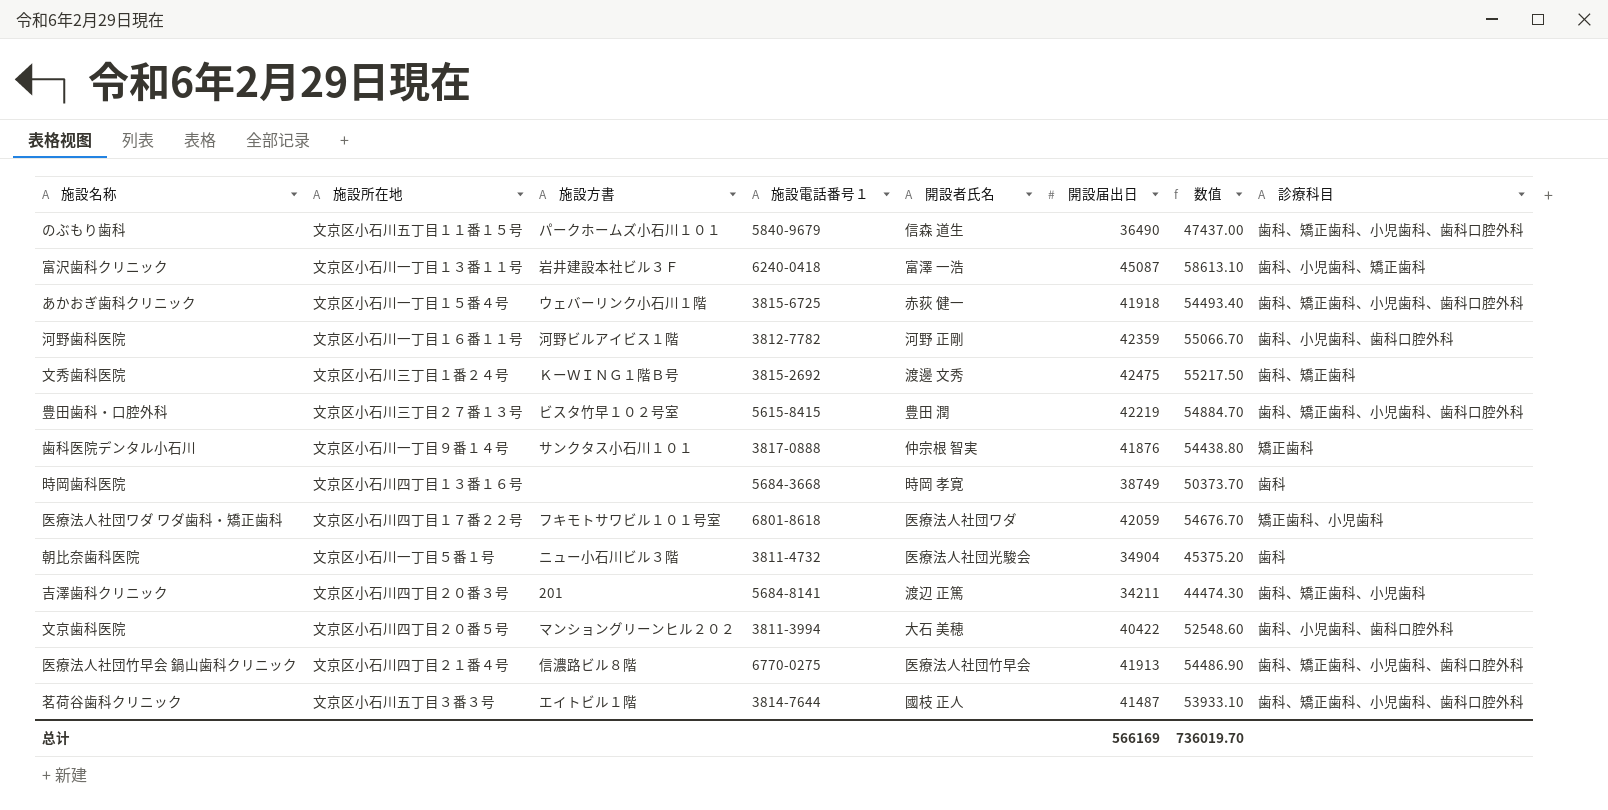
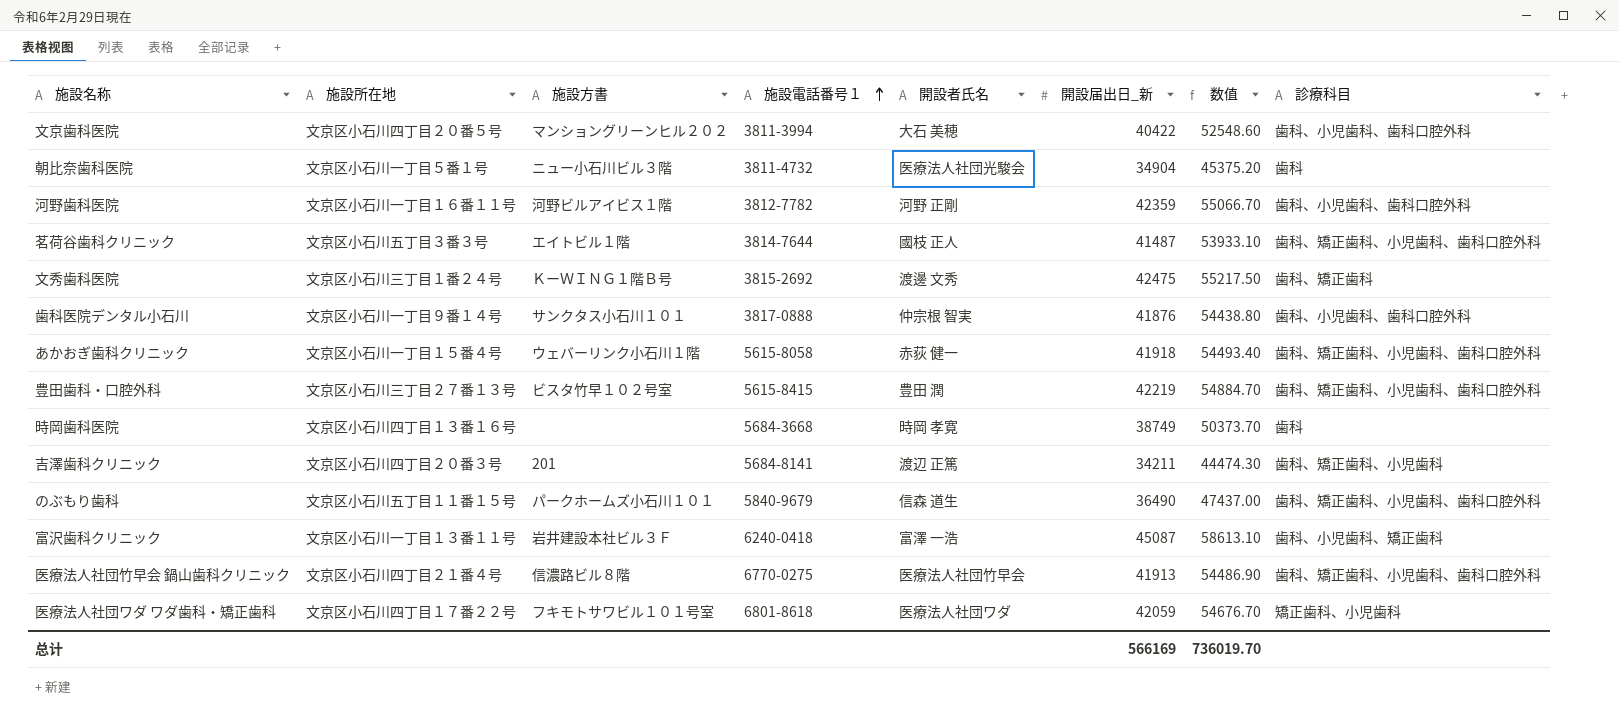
row order: none -> 施設電話番号１ ascending
column name: 開設届出日 -> 開設届出日_新
歯科医院デンタル小石川 | 診療科目: 矯正歯科 -> 歯科、小児歯科、歯科口腔外科
あかおぎ歯科クリニック | 施設電話番号１: 3815-6725 -> 5615-8058

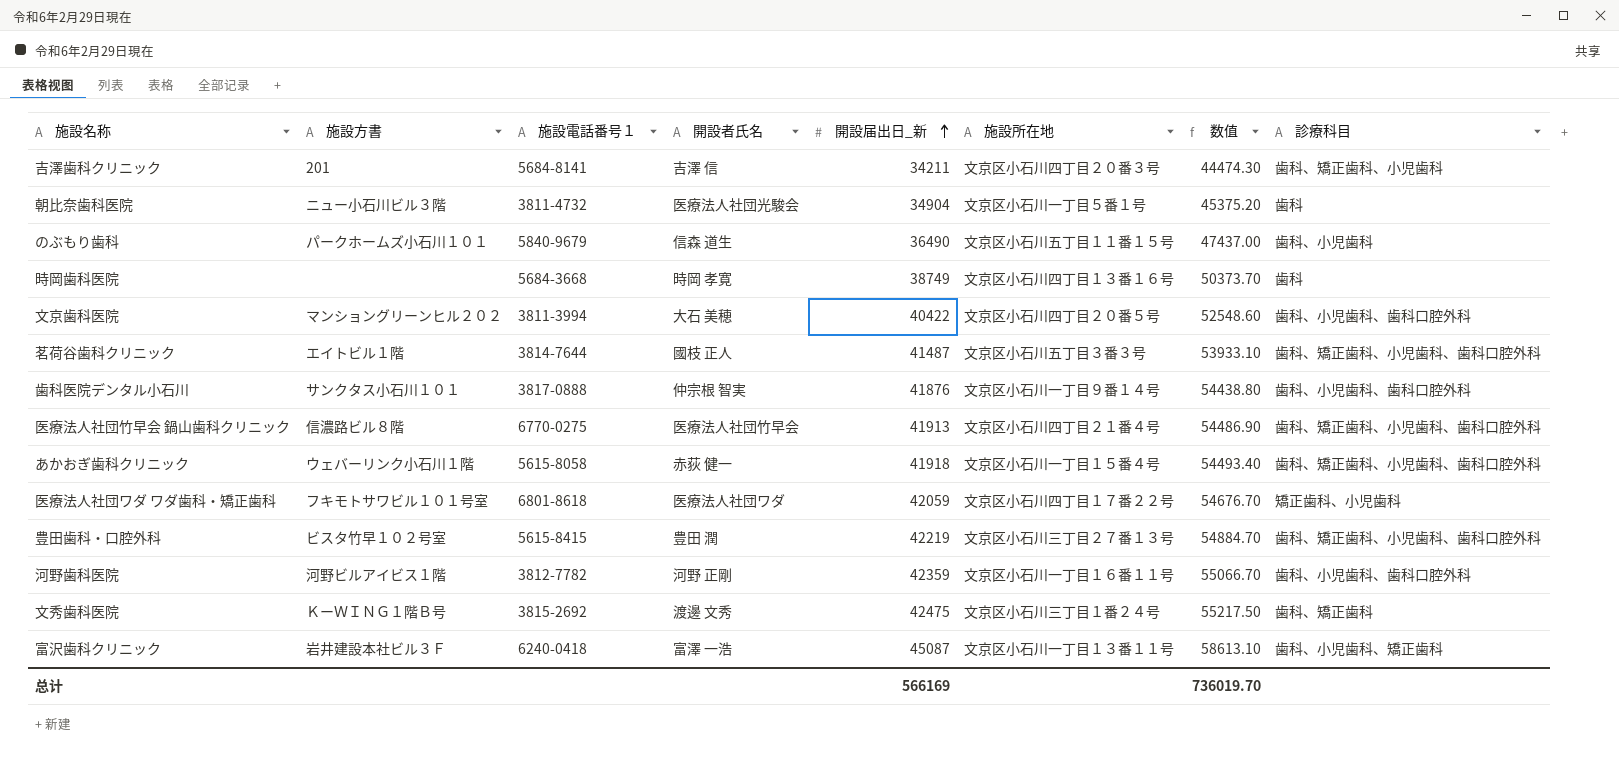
row order: 施設電話番号１ ascending -> 開設届出日_新 ascending
column 施設所在地 | position: 2 -> 6
吉澤歯科クリニック | 開設者氏名: 渡辺 正篤 -> 吉澤 信
のぶもり歯科 | 診療科目: 歯科、矯正歯科、小児歯科、歯科口腔外科 -> 歯科、小児歯科

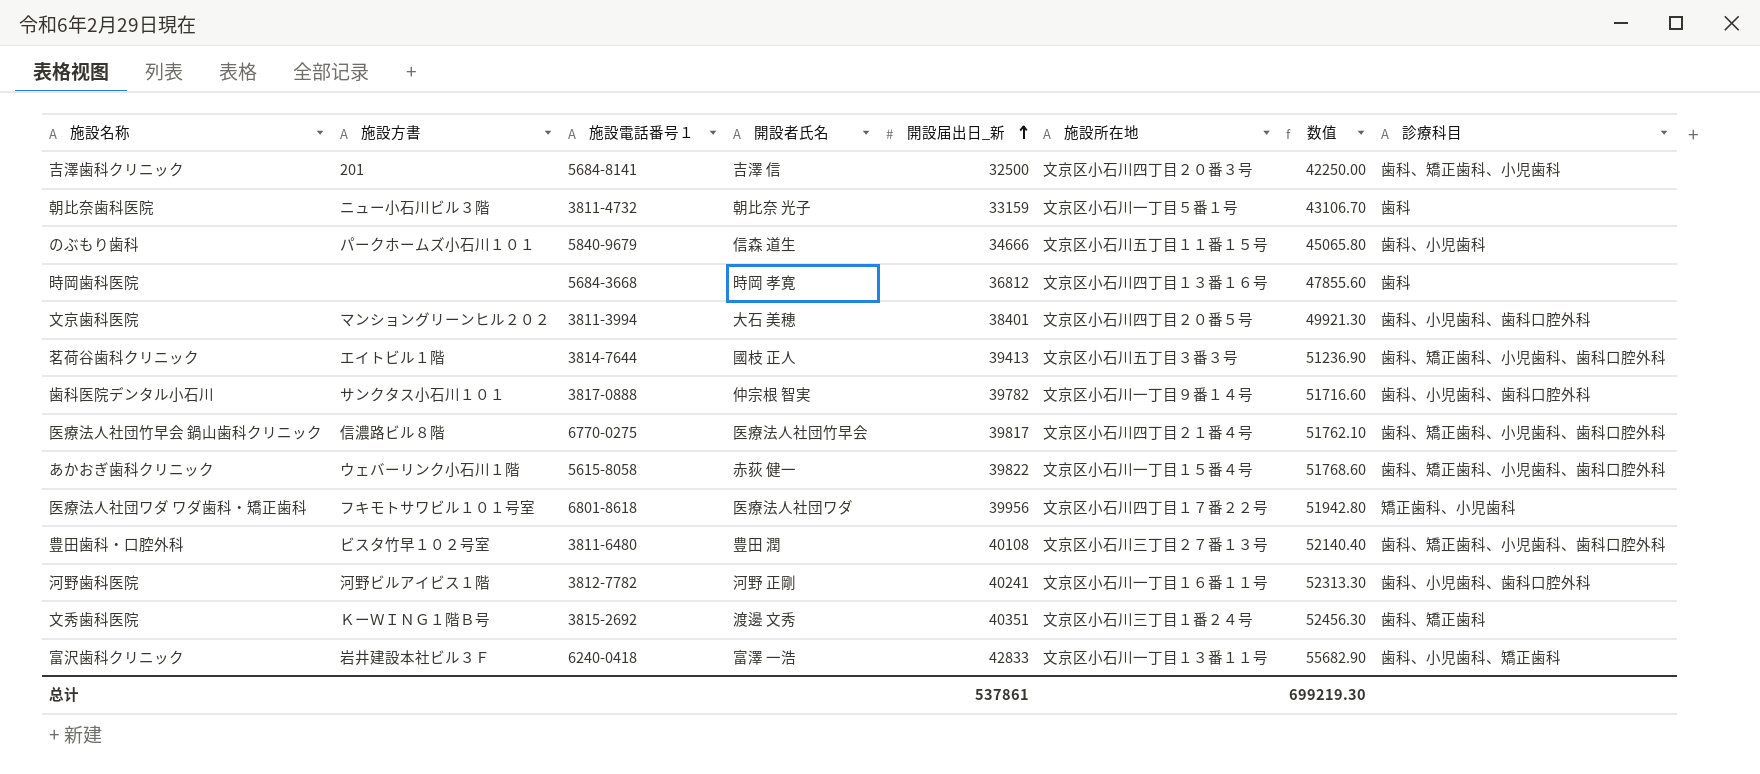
吉澤歯科クリニック | 開設届出日_新: 34211 -> 32500
吉澤歯科クリニック | 数值: 44474.30 -> 42250.00
朝比奈歯科医院 | 開設者氏名: 医療法人社団光駿会 -> 朝比奈 光子
朝比奈歯科医院 | 開設届出日_新: 34904 -> 33159
朝比奈歯科医院 | 数值: 45375.20 -> 43106.70
のぶもり歯科 | 開設届出日_新: 36490 -> 34666
のぶもり歯科 | 数值: 47437.00 -> 45065.80
時岡歯科医院 | 開設届出日_新: 38749 -> 36812
時岡歯科医院 | 数值: 50373.70 -> 47855.60
文京歯科医院 | 開設届出日_新: 40422 -> 38401
文京歯科医院 | 数值: 52548.60 -> 49921.30
茗荷谷歯科クリニック | 開設届出日_新: 41487 -> 39413
茗荷谷歯科クリニック | 数值: 53933.10 -> 51236.90
歯科医院デンタル小石川 | 開設届出日_新: 41876 -> 39782
歯科医院デンタル小石川 | 数值: 54438.80 -> 51716.60
医療法人社団竹早会 鍋山歯科クリニック | 開設届出日_新: 41913 -> 39817
医療法人社団竹早会 鍋山歯科クリニック | 数值: 54486.90 -> 51762.10
あかおぎ歯科クリニック | 開設届出日_新: 41918 -> 39822
あかおぎ歯科クリニック | 数值: 54493.40 -> 51768.60
医療法人社団ワダ ワダ歯科・矯正歯科 | 開設届出日_新: 42059 -> 39956
医療法人社団ワダ ワダ歯科・矯正歯科 | 数值: 54676.70 -> 51942.80
豊田歯科・口腔外科 | 施設電話番号１: 5615-8415 -> 3811-6480
豊田歯科・口腔外科 | 開設届出日_新: 42219 -> 40108
豊田歯科・口腔外科 | 数值: 54884.70 -> 52140.40
河野歯科医院 | 開設届出日_新: 42359 -> 40241
河野歯科医院 | 数值: 55066.70 -> 52313.30
文秀歯科医院 | 開設届出日_新: 42475 -> 40351
文秀歯科医院 | 数值: 55217.50 -> 52456.30
富沢歯科クリニック | 開設届出日_新: 45087 -> 42833
富沢歯科クリニック | 数值: 58613.10 -> 55682.90
总计 | 開設届出日_新: 566169 -> 537861
总计 | 数值: 736019.70 -> 699219.30

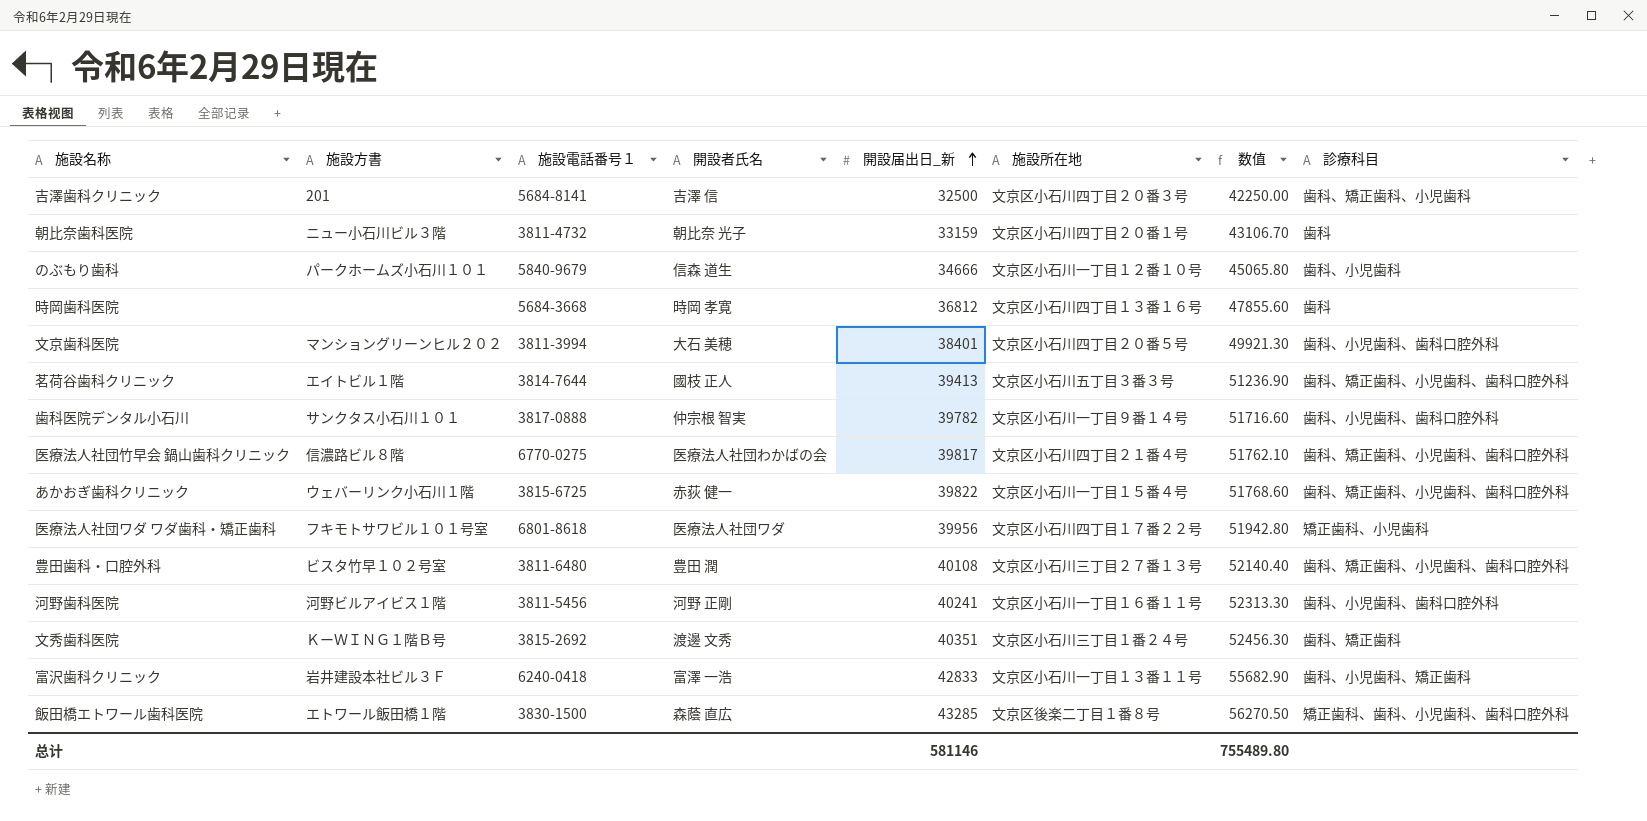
朝比奈歯科医院 | 施設所在地: 文京区小石川一丁目５番１号 -> 文京区小石川四丁目２０番１号
のぶもり歯科 | 施設所在地: 文京区小石川五丁目１１番１５号 -> 文京区小石川一丁目１２番１０号
医療法人社団竹早会 鍋山歯科クリニック | 開設者氏名: 医療法人社団竹早会 -> 医療法人社団わかばの会
あかおぎ歯科クリニック | 施設電話番号１: 5615-8058 -> 3815-6725
河野歯科医院 | 施設電話番号１: 3812-7782 -> 3811-5456
row 飯田橋エトワール歯科医院: none -> エトワール飯田橋１階 | 3830-1500 | 森蔭 直広 | 43285 | 文京区後楽二丁目１番８号 | 56270.50 | 矯正歯科、歯科、小児歯科、歯科口腔外科
总计 | 開設届出日_新: 537861 -> 581146
总计 | 数值: 699219.30 -> 755489.80

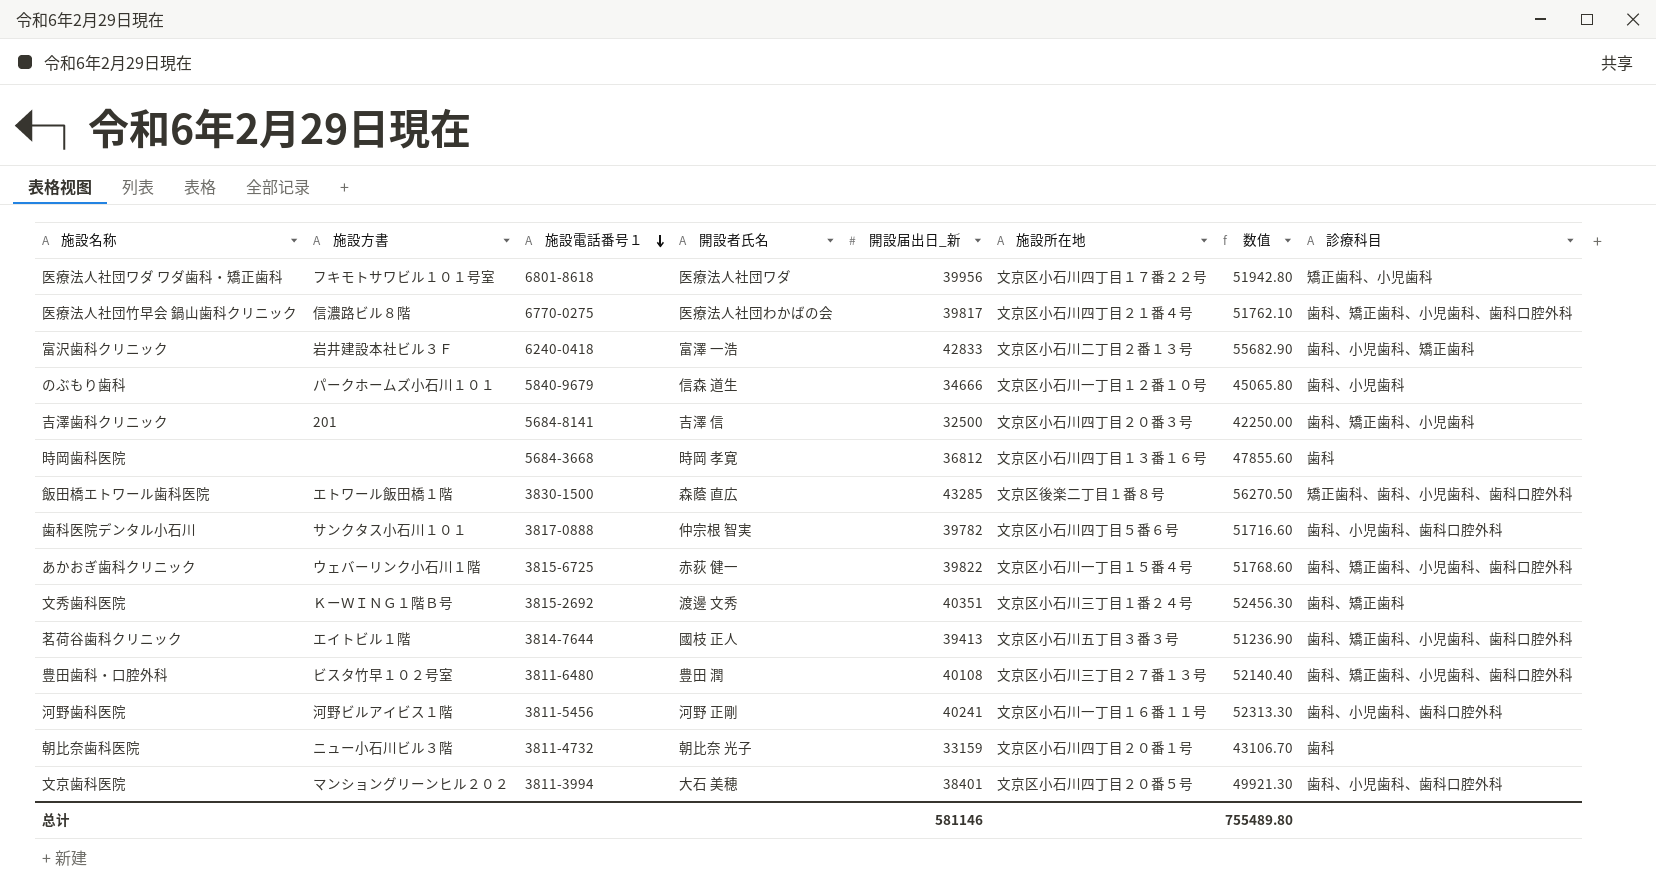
row order: 開設届出日_新 ascending -> 施設電話番号１ descending
富沢歯科クリニック | 施設所在地: 文京区小石川一丁目１３番１１号 -> 文京区小石川二丁目２番１３号
歯科医院デンタル小石川 | 施設所在地: 文京区小石川一丁目９番１４号 -> 文京区小石川四丁目５番６号

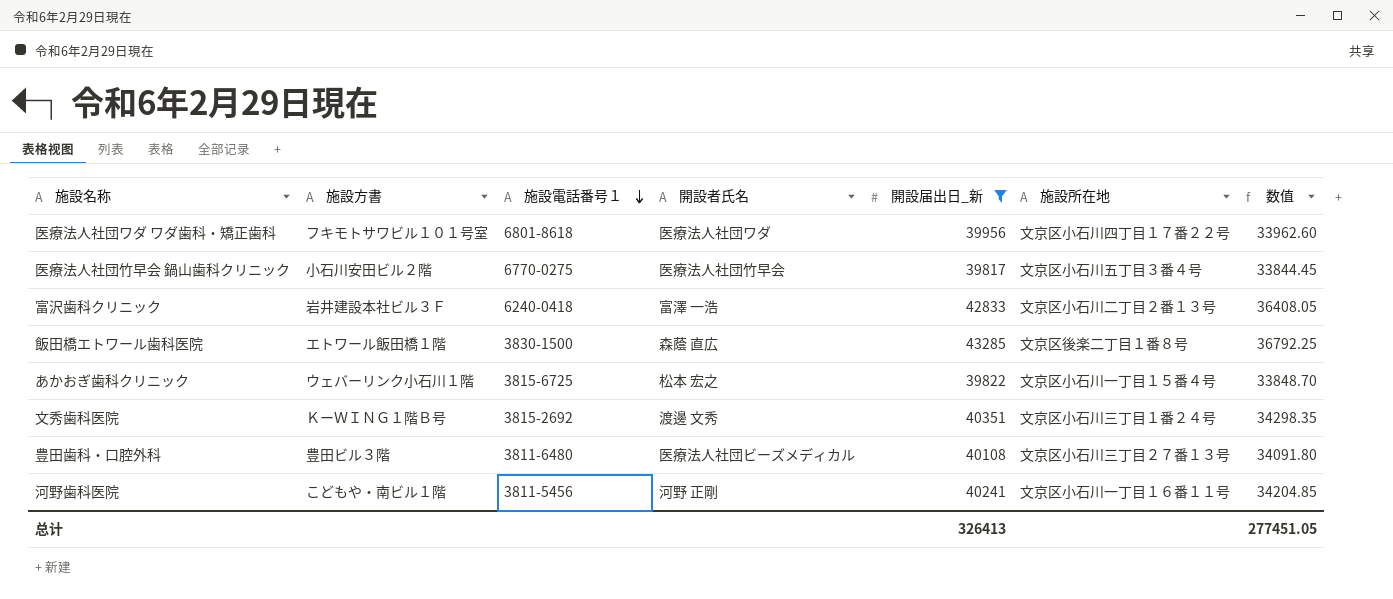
filter: none -> 開設届出日_新 >= 39817
column 診療科目 | position: 8 -> none
column 数值 | formula: [開設届出日_新] * 1.3 -> [開設届出日_新] * 0.85
医療法人社団竹早会 鍋山歯科クリニック | 施設方書: 信濃路ビル８階 -> 小石川安田ビル２階
医療法人社団竹早会 鍋山歯科クリニック | 開設者氏名: 医療法人社団わかばの会 -> 医療法人社団竹早会
医療法人社団竹早会 鍋山歯科クリニック | 施設所在地: 文京区小石川四丁目２１番４号 -> 文京区小石川五丁目３番４号
あかおぎ歯科クリニック | 開設者氏名: 赤荻 健一 -> 松本 宏之
豊田歯科・口腔外科 | 施設方書: ビスタ竹早１０２号室 -> 豊田ビル３階
豊田歯科・口腔外科 | 開設者氏名: 豊田 潤 -> 医療法人社団ビーズメディカル
河野歯科医院 | 施設方書: 河野ビルアイビス１階 -> こどもや・南ビル１階
总计 | 開設届出日_新: 581146 -> 326413
总计 | 数值: 755489.80 -> 277451.05

